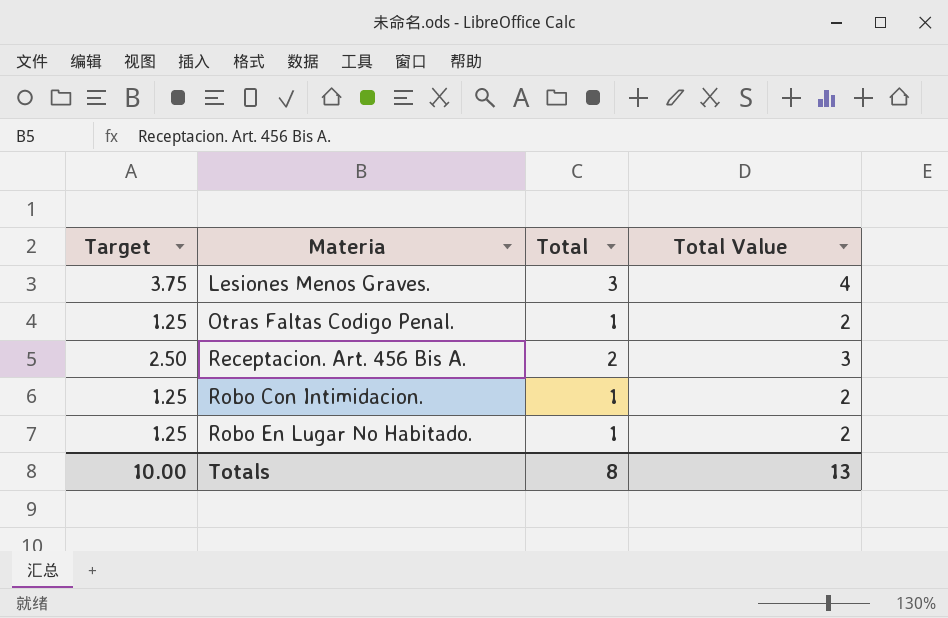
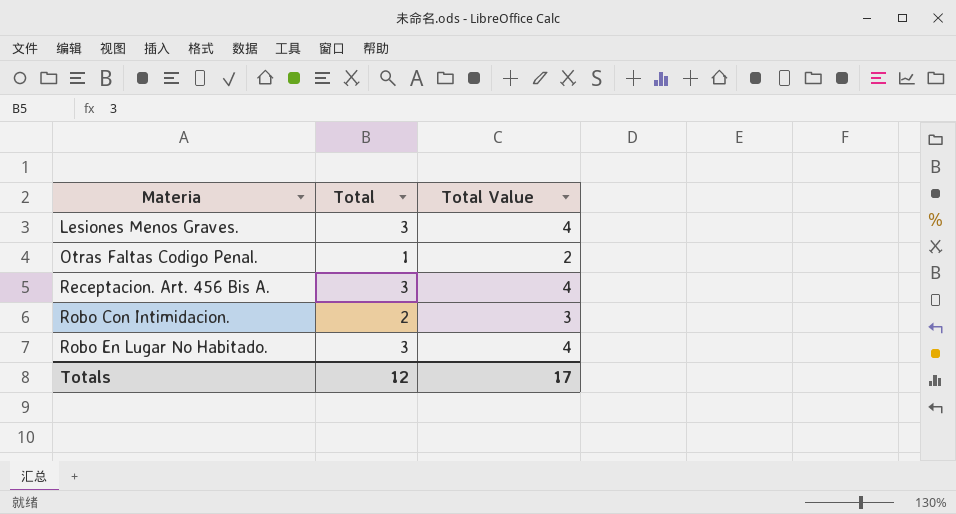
column Target | formula: [Total] * 1.25 -> none
Receptacion. Art. 456 Bis A. | Total: 2 -> 3
Receptacion. Art. 456 Bis A. | Total Value: 3 -> 4
Robo Con Intimidacion. | Total: 1 -> 2
Robo Con Intimidacion. | Total Value: 2 -> 3
Robo En Lugar No Habitado. | Total: 1 -> 3
Robo En Lugar No Habitado. | Total Value: 2 -> 4
Totals | Total: 8 -> 12
Totals | Total Value: 13 -> 17

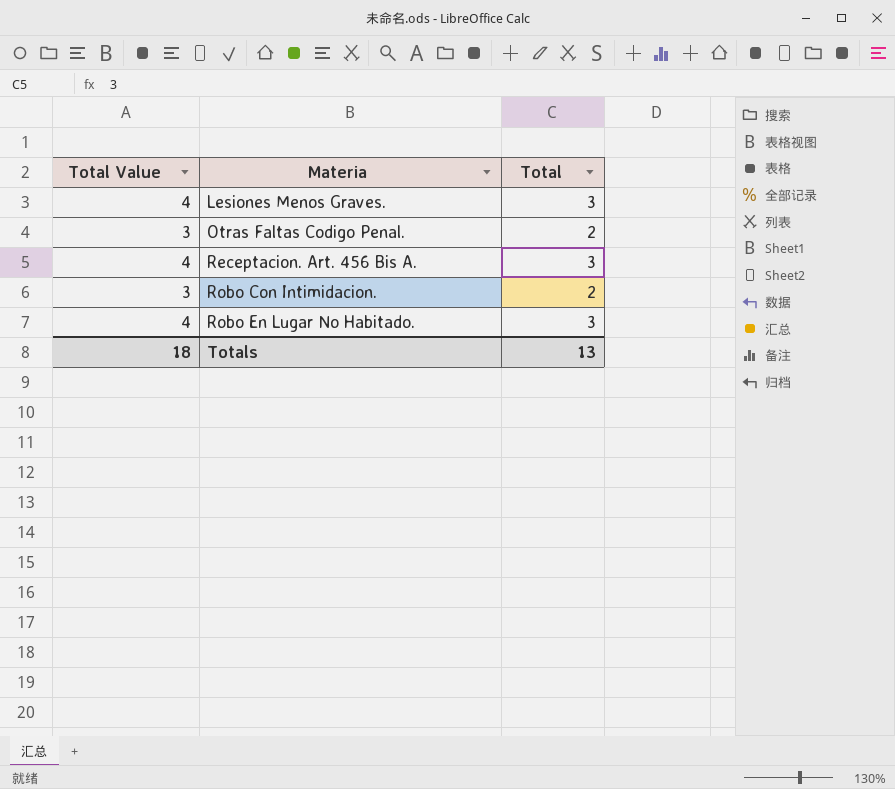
column Total Value | position: 3 -> 1
Otras Faltas Codigo Penal. | Total Value: 2 -> 3
Otras Faltas Codigo Penal. | Total: 1 -> 2
Totals | Total Value: 17 -> 18
Totals | Total: 12 -> 13

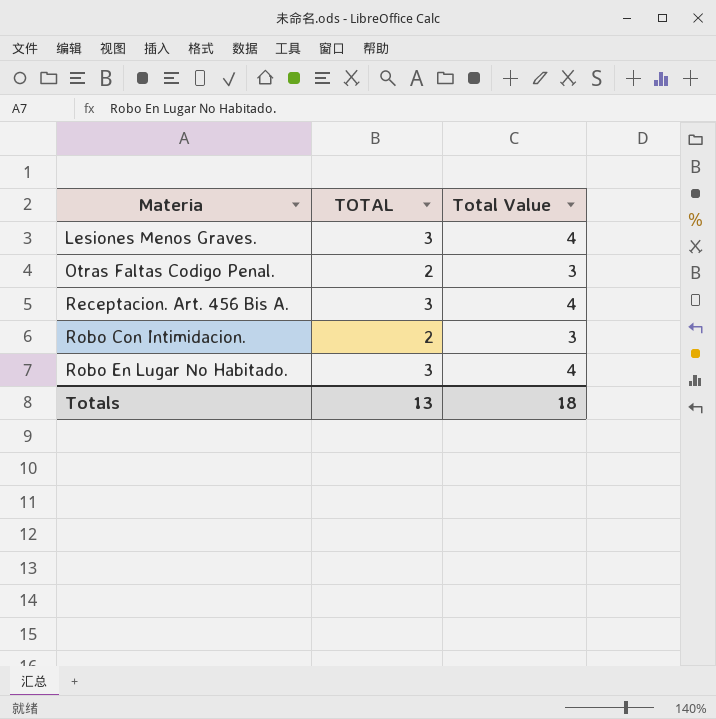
column name: Total -> TOTAL
column Total Value | position: 1 -> 3

